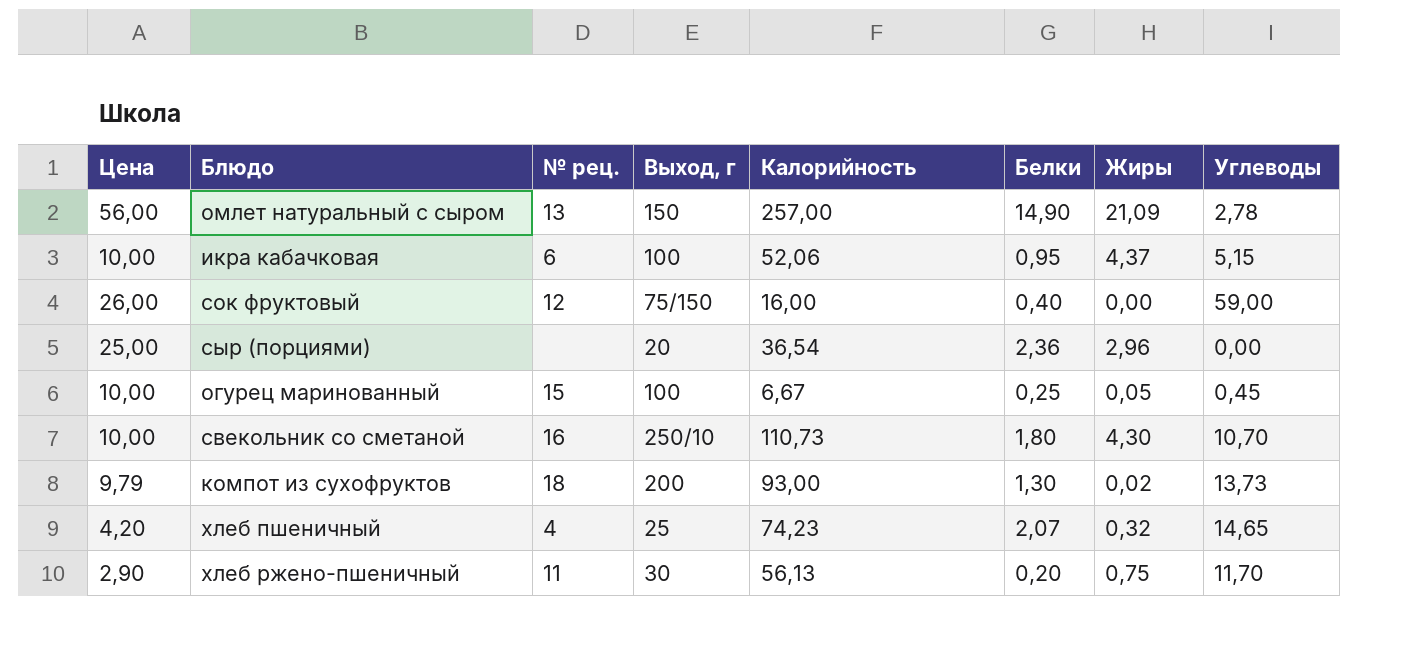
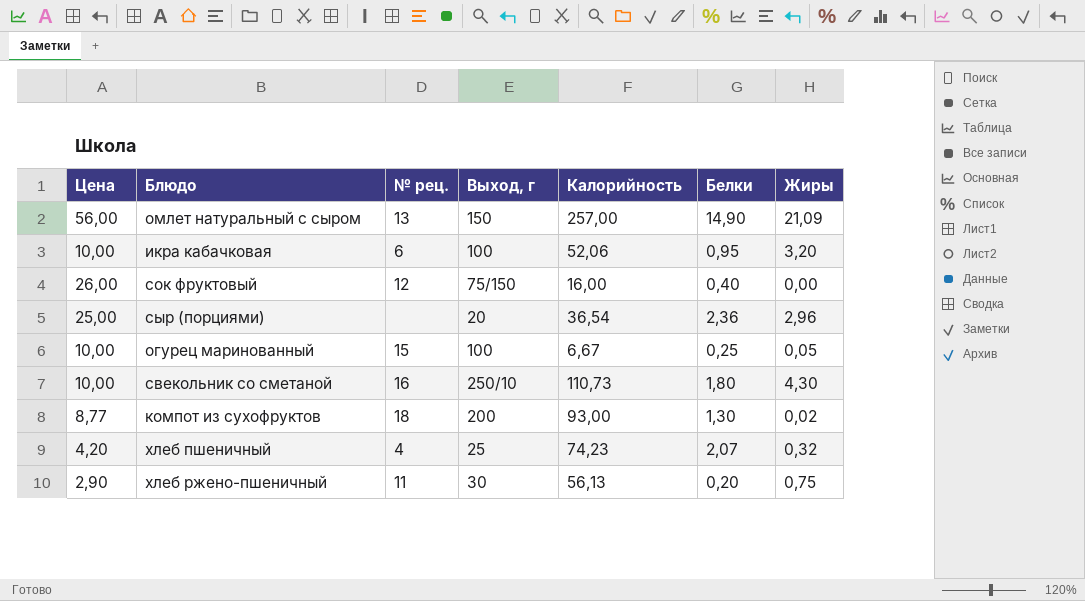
column Углеводы | position: 8 -> none
икра кабачковая | Жиры: 4,37 -> 3,20
компот из сухофруктов | Цена: 9,79 -> 8,77

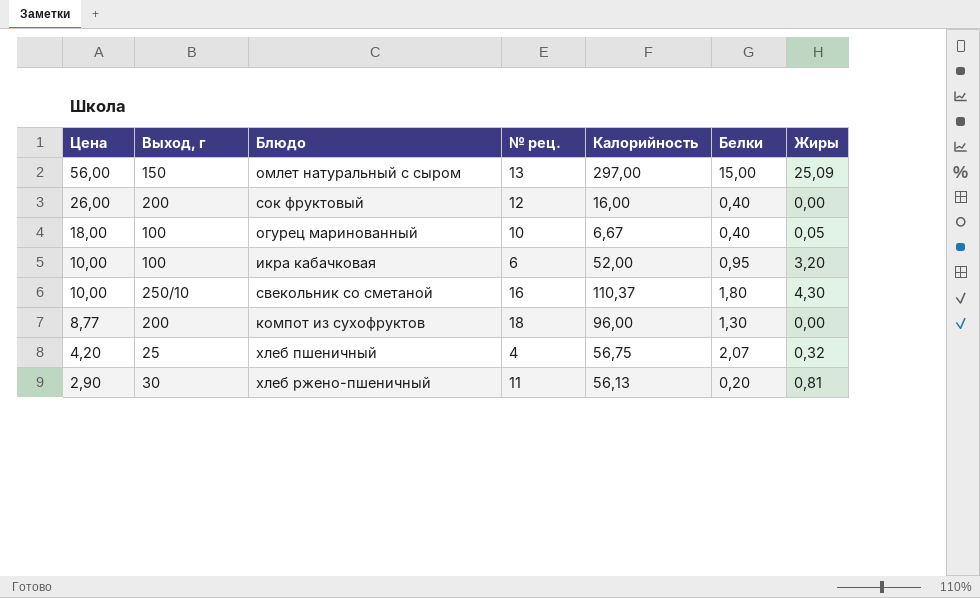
row order: none -> Цена descending
column Выход, г | position: 4 -> 2
row сыр (порциями): 25,00 | none | 20 | 36,54 | 2,36 | 2,96 -> none
омлет натуральный с сыром | Калорийность: 257,00 -> 297,00
омлет натуральный с сыром | Белки: 14,90 -> 15,00
омлет натуральный с сыром | Жиры: 21,09 -> 25,09
сок фруктовый | Выход, г: 75/150 -> 200
огурец маринованный | Цена: 10,00 -> 18,00
огурец маринованный | № рец.: 15 -> 10
огурец маринованный | Белки: 0,25 -> 0,40
икра кабачковая | Калорийность: 52,06 -> 52,00
свекольник со сметаной | Калорийность: 110,73 -> 110,37
компот из сухофруктов | Калорийность: 93,00 -> 96,00
компот из сухофруктов | Жиры: 0,02 -> 0,00
хлеб пшеничный | Калорийность: 74,23 -> 56,75
хлеб ржено-пшеничный | Жиры: 0,75 -> 0,81

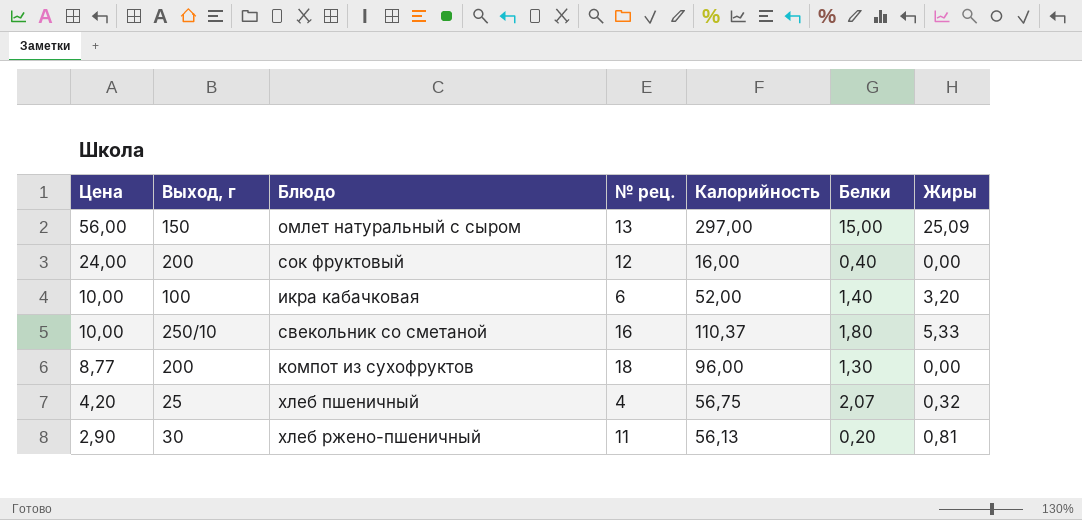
row огурец маринованный: 18,00 | 100 | 10 | 6,67 | 0,40 | 0,05 -> none
сок фруктовый | Цена: 26,00 -> 24,00
икра кабачковая | Белки: 0,95 -> 1,40
свекольник со сметаной | Жиры: 4,30 -> 5,33

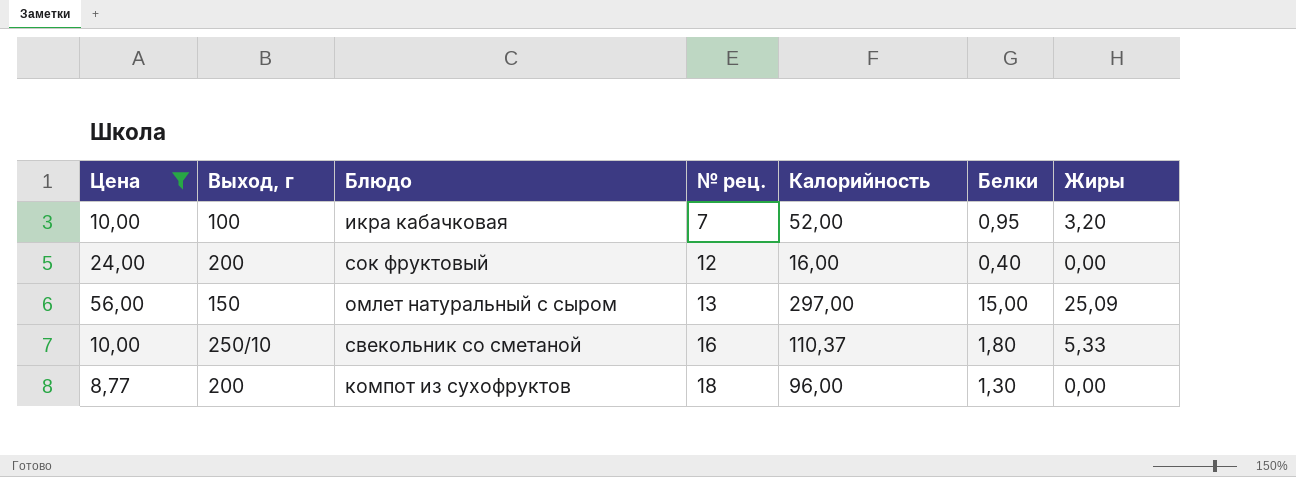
filter: none -> Цена >= 8,77
row order: Цена descending -> № рец. ascending
икра кабачковая | № рец.: 6 -> 7
икра кабачковая | Белки: 1,40 -> 0,95

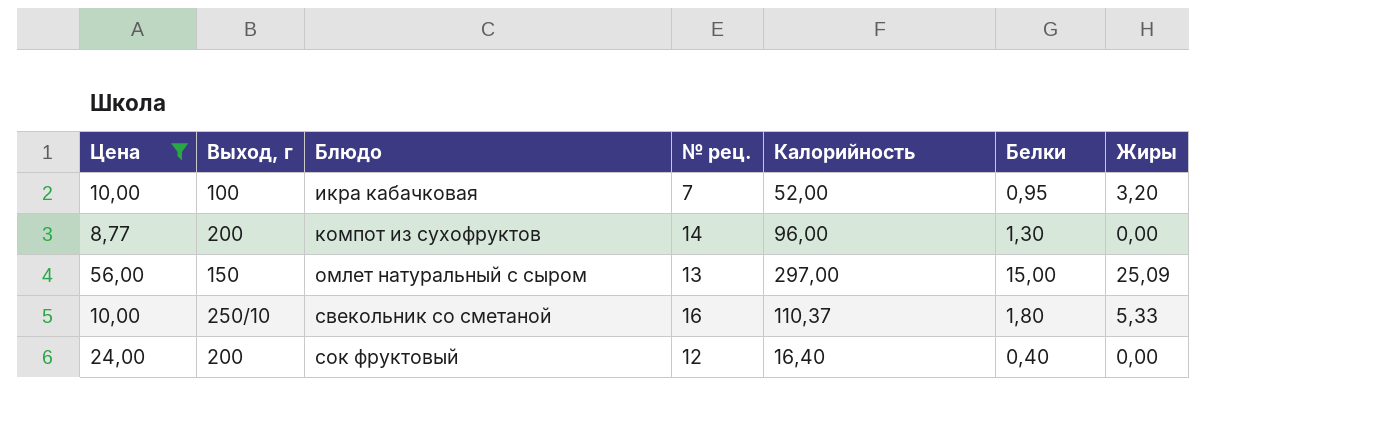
row order: № рец. ascending -> Блюдо ascending
компот из сухофруктов | № рец.: 18 -> 14
сок фруктовый | Калорийность: 16,00 -> 16,40

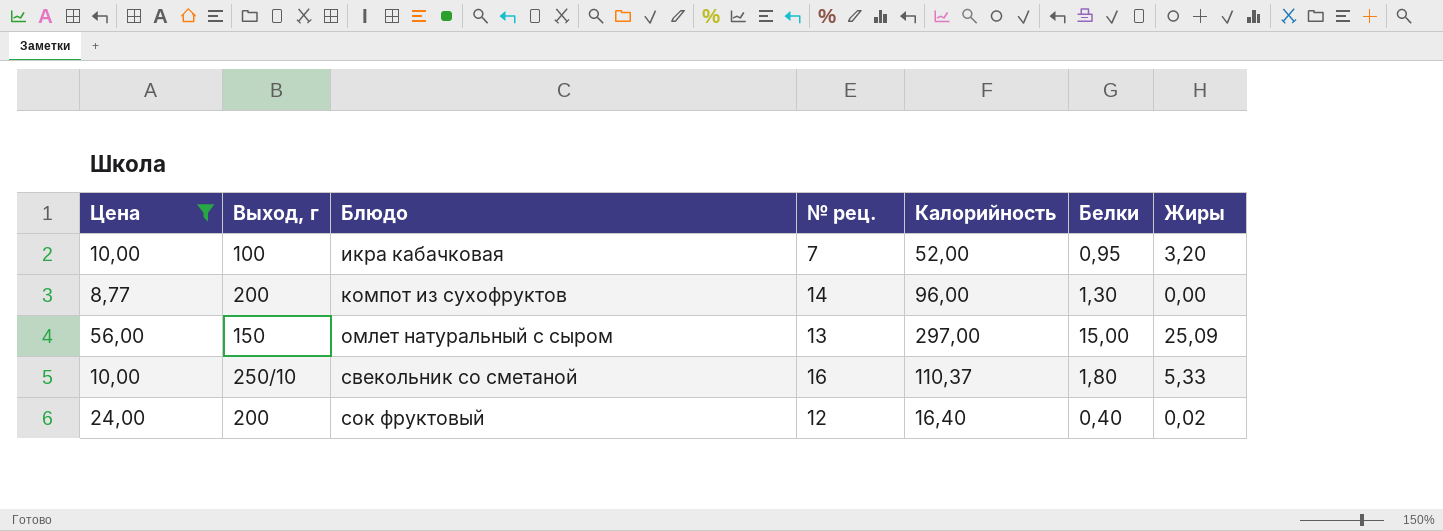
сок фруктовый | Жиры: 0,00 -> 0,02

